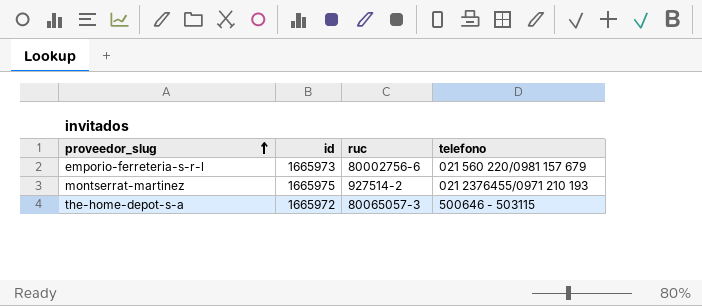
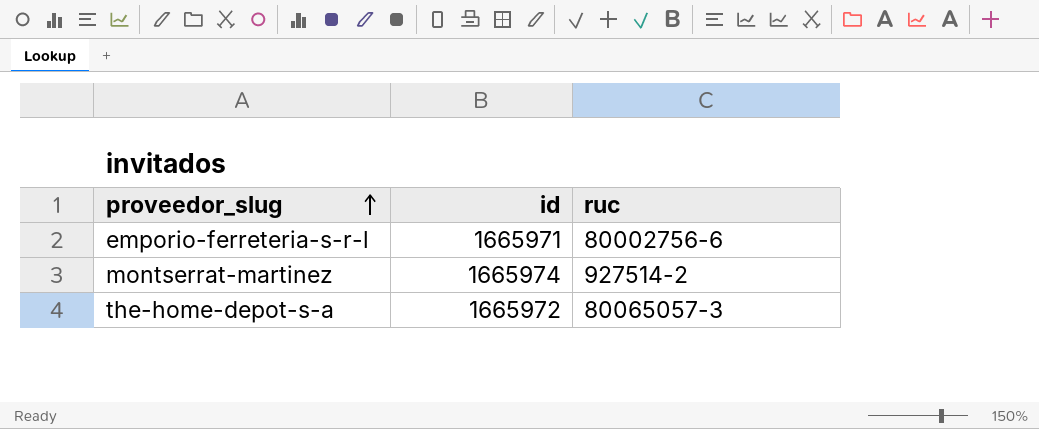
column telefono | position: 4 -> none
emporio-ferreteria-s-r-l | id: 1665973 -> 1665971
montserrat-martinez | id: 1665975 -> 1665974

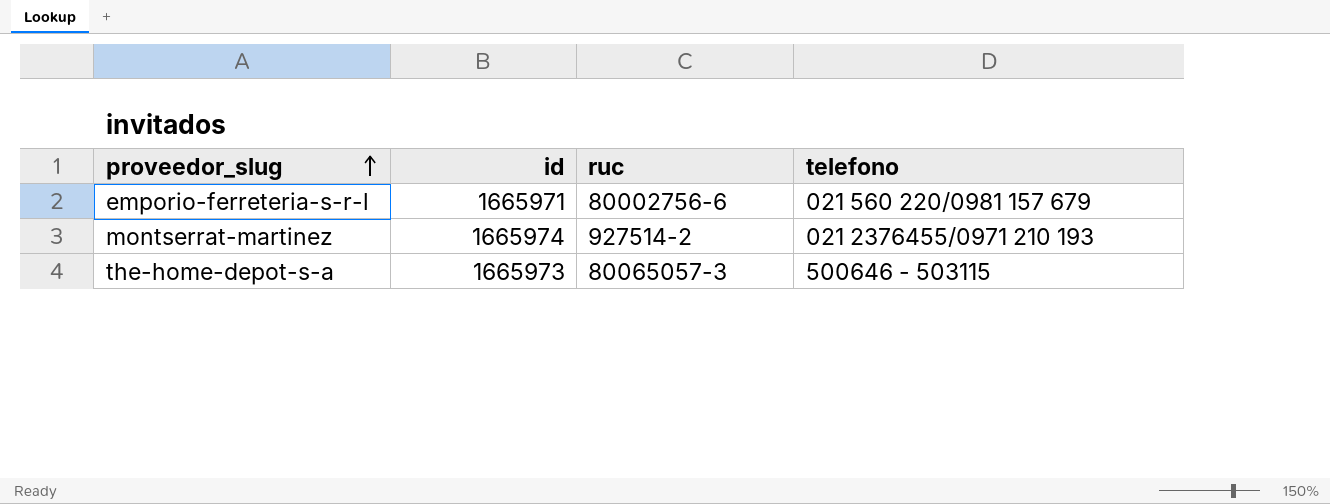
column telefono | position: none -> 4
the-home-depot-s-a | id: 1665972 -> 1665973

